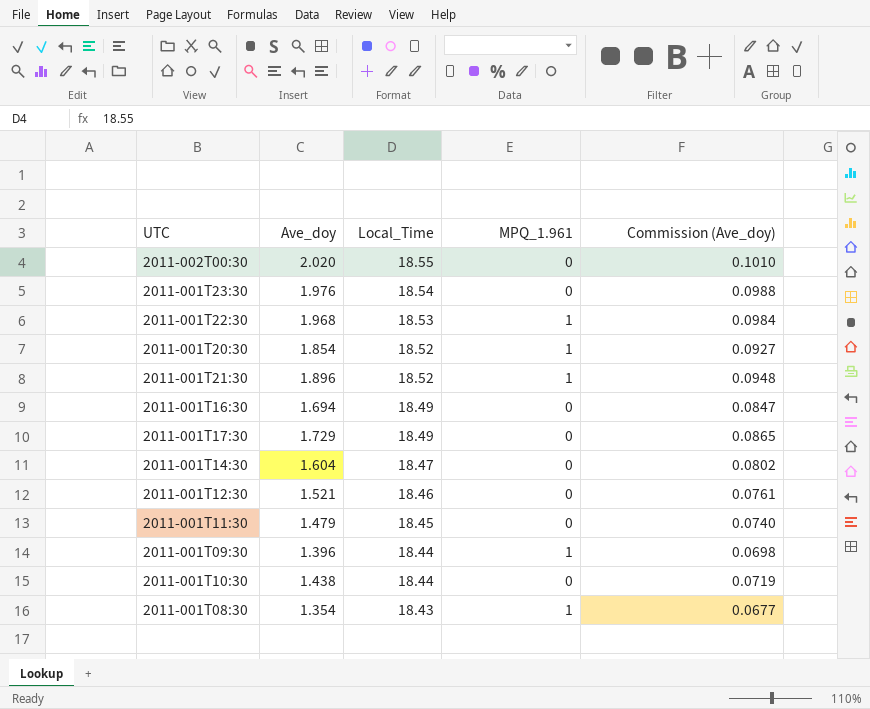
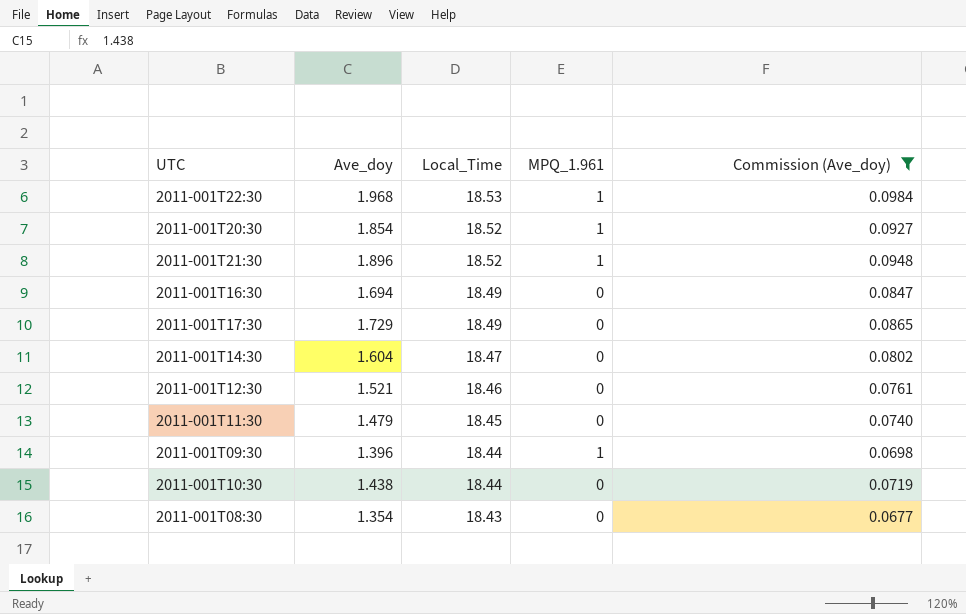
filter: none -> Commission (Ave_doy) <= 0.0984
2011-001T08:30 | MPQ_1.961: 1 -> 0

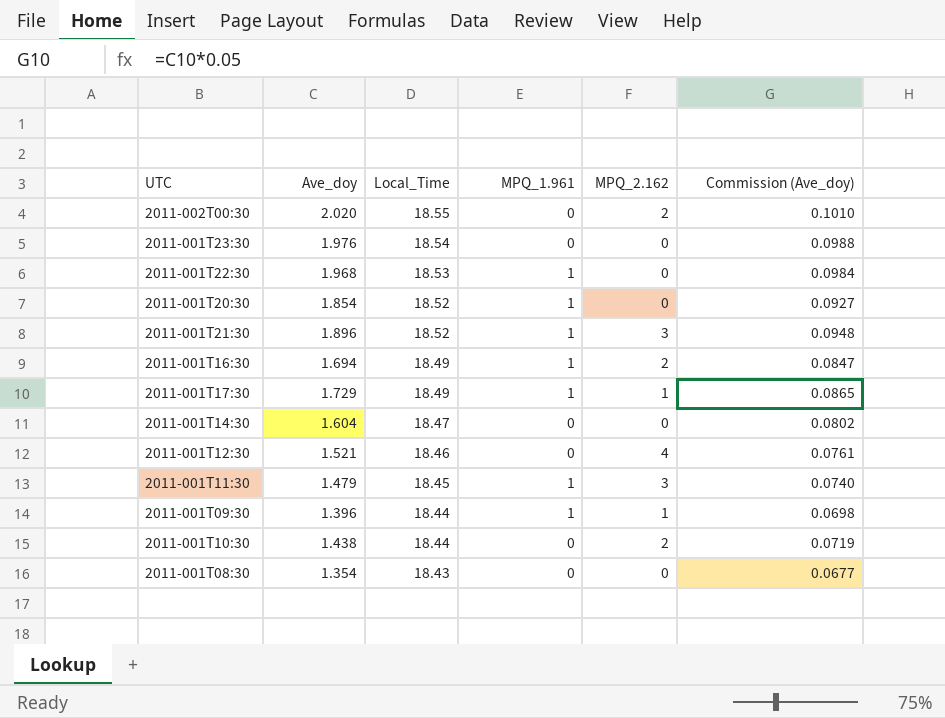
filter: Commission (Ave_doy) <= 0.0984 -> none
column MPQ_2.162 | position: none -> 5
2011-001T16:30 | MPQ_1.961: 0 -> 1
2011-001T17:30 | MPQ_1.961: 0 -> 1
2011-001T11:30 | MPQ_1.961: 0 -> 1

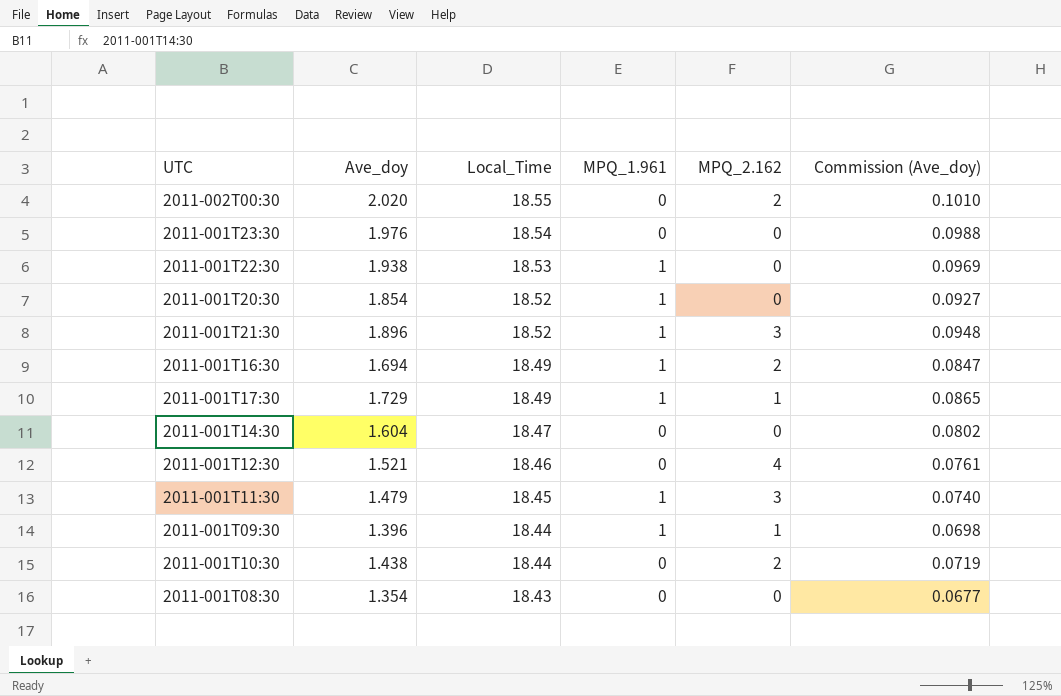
2011-001T22:30 | Ave_doy: 1.968 -> 1.938
2011-001T22:30 | Commission (Ave_doy): 0.0984 -> 0.0969

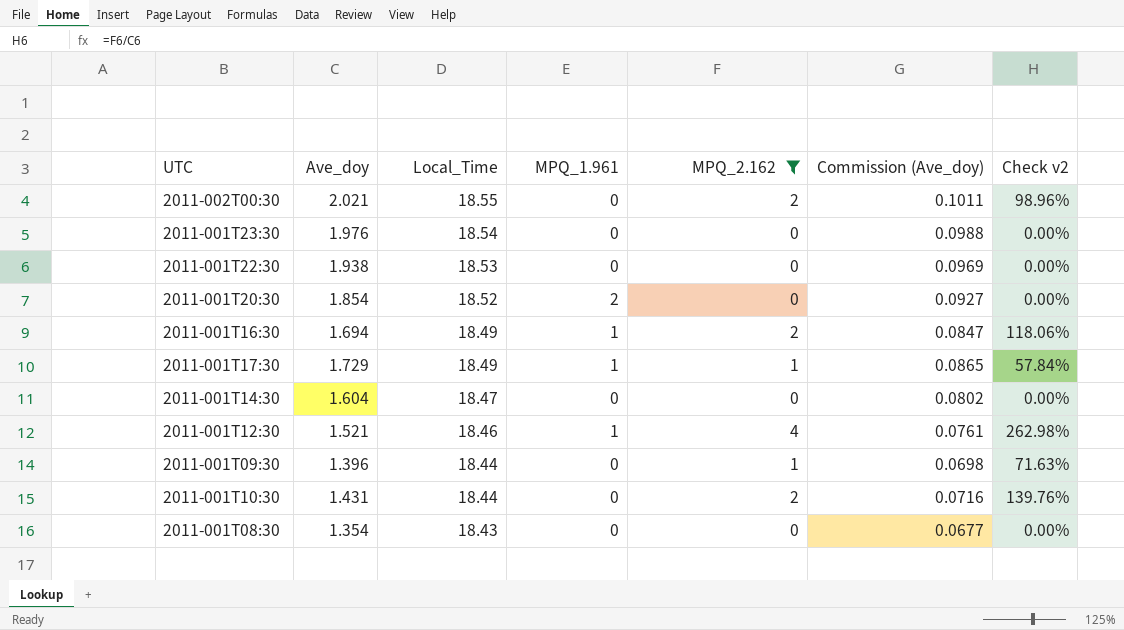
filter: none -> MPQ_2.162 != 3
column Check v2 | formula: none -> [MPQ_2.162] / [Ave_doy]
2011-002T00:30 | Ave_doy: 2.020 -> 2.021
2011-002T00:30 | Commission (Ave_doy): 0.1010 -> 0.1011
2011-001T22:30 | MPQ_1.961: 1 -> 0
2011-001T20:30 | MPQ_1.961: 1 -> 2
2011-001T12:30 | MPQ_1.961: 0 -> 1
2011-001T09:30 | MPQ_1.961: 1 -> 0
2011-001T10:30 | Ave_doy: 1.438 -> 1.431
2011-001T10:30 | Commission (Ave_doy): 0.0719 -> 0.0716

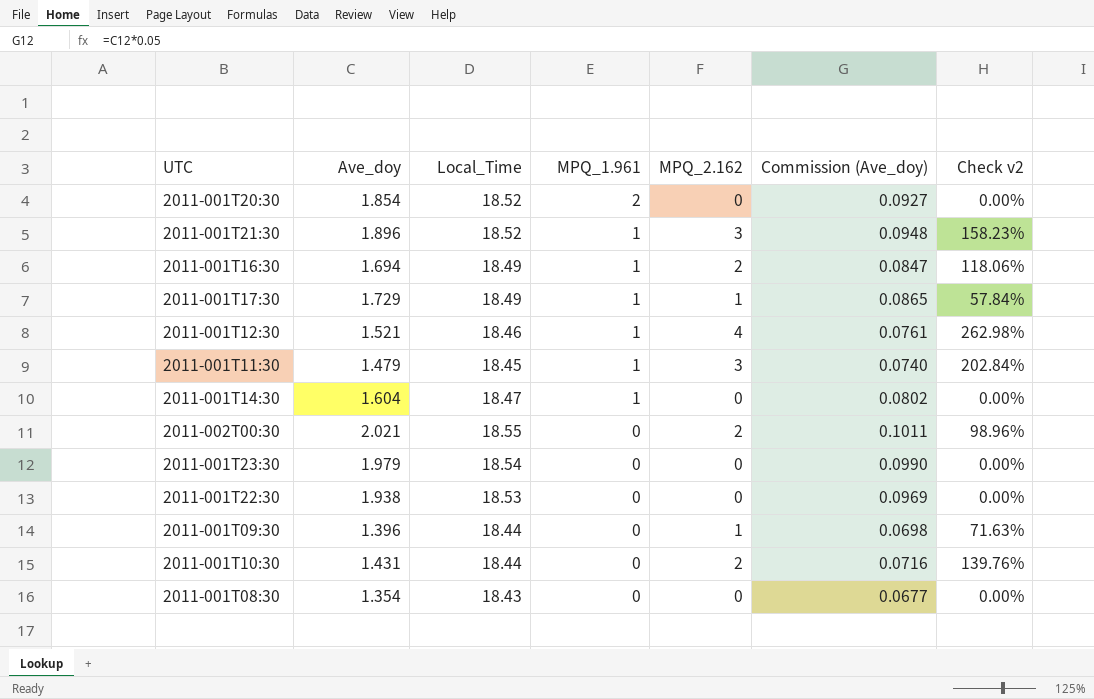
filter: MPQ_2.162 != 3 -> none
row order: Local_Time descending -> MPQ_1.961 descending
2011-001T14:30 | MPQ_1.961: 0 -> 1
2011-001T23:30 | Ave_doy: 1.976 -> 1.979
2011-001T23:30 | Commission (Ave_doy): 0.0988 -> 0.0990

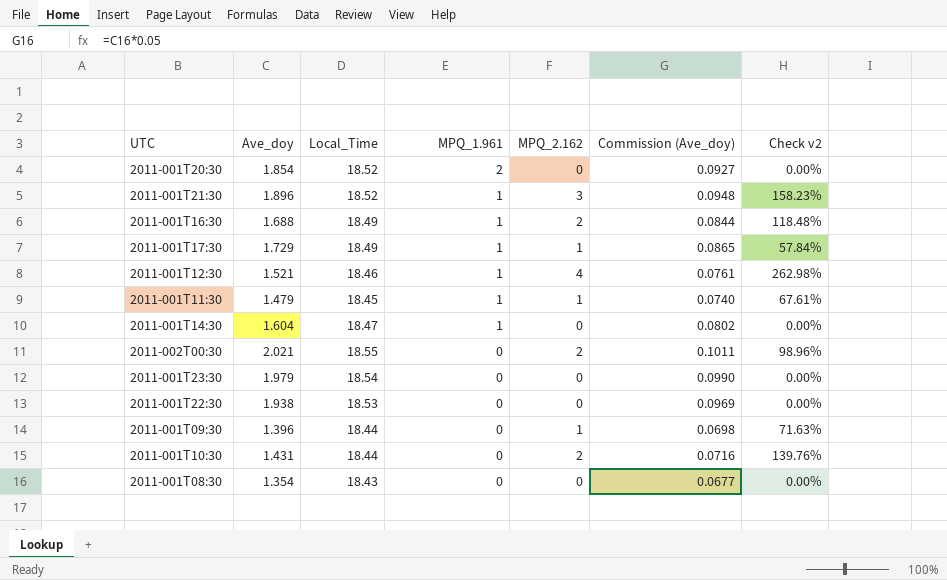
2011-001T16:30 | Ave_doy: 1.694 -> 1.688
2011-001T16:30 | Commission (Ave_doy): 0.0847 -> 0.0844
2011-001T16:30 | Check v2: 118.06% -> 118.48%
2011-001T11:30 | MPQ_2.162: 3 -> 1
2011-001T11:30 | Check v2: 202.84% -> 67.61%

